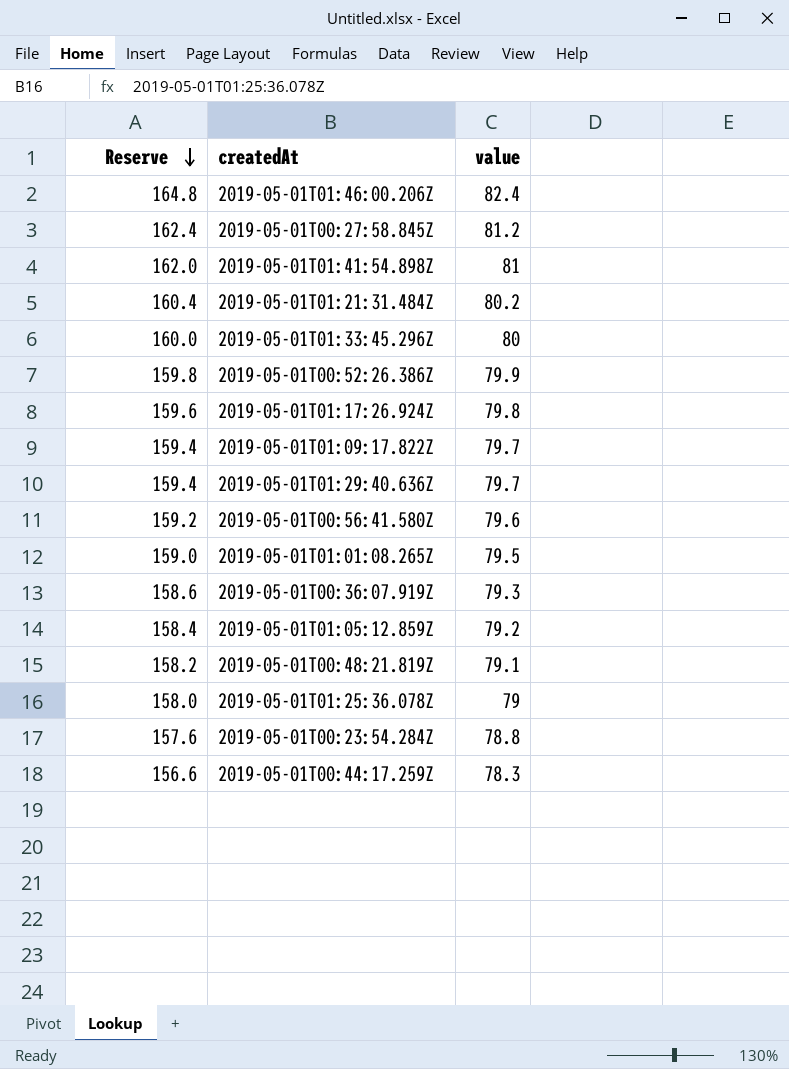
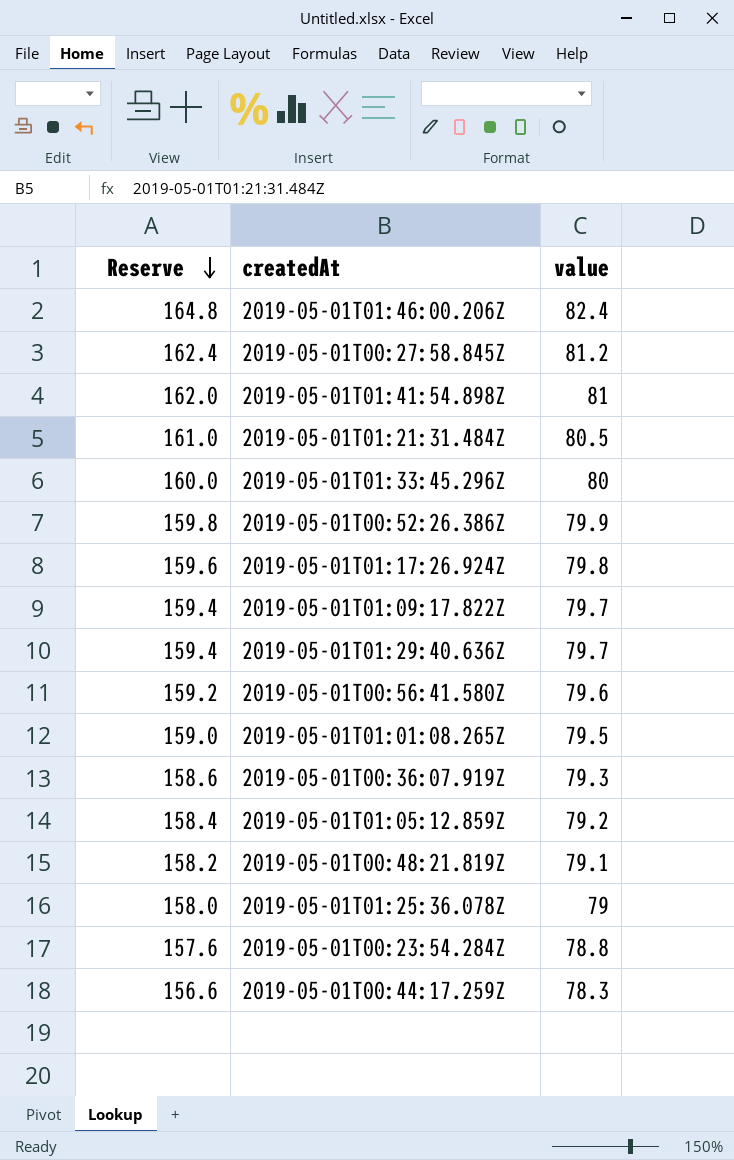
2019-05-01T01:21:31.484Z | Reserve: 160.4 -> 161.0
2019-05-01T01:21:31.484Z | value: 80.2 -> 80.5

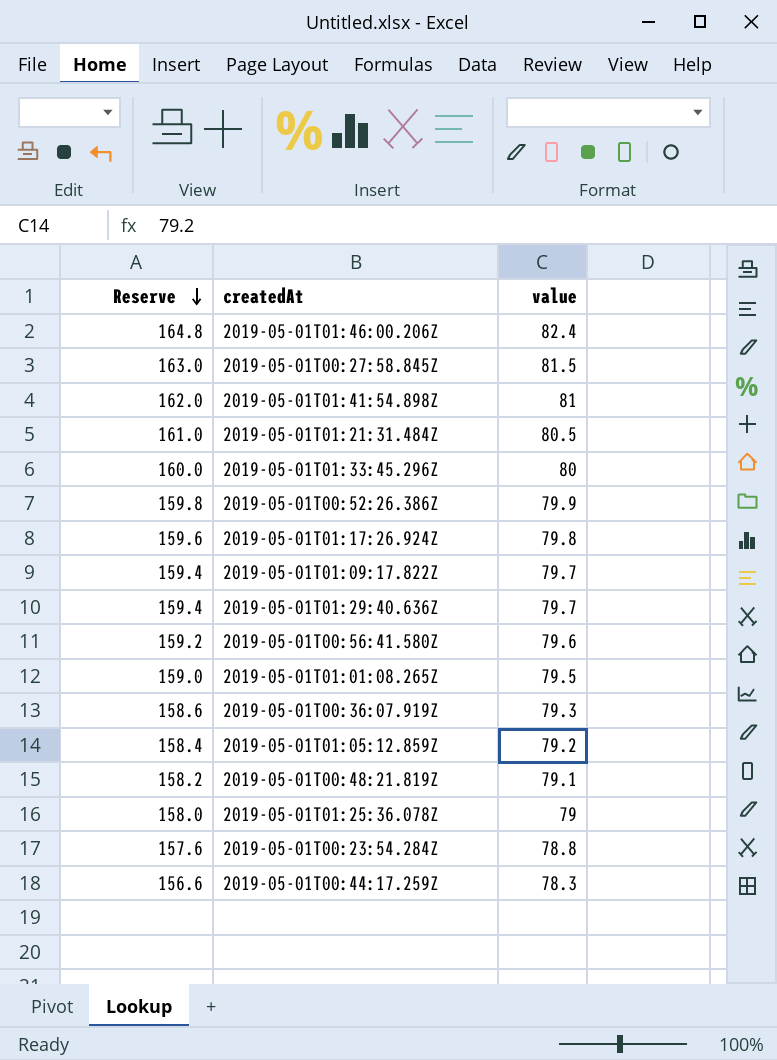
2019-05-01T00:27:58.845Z | Reserve: 162.4 -> 163.0
2019-05-01T00:27:58.845Z | value: 81.2 -> 81.5

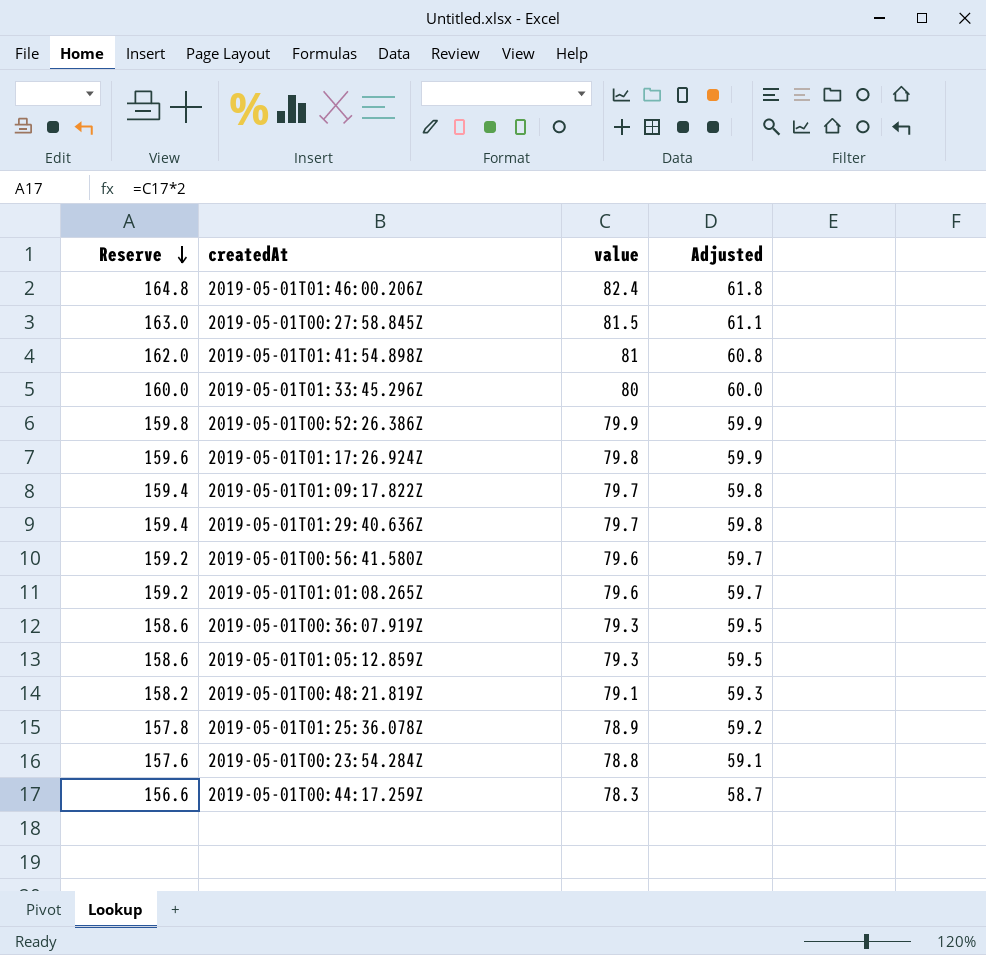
column Adjusted | formula: none -> [value] * 0.75
row 2019-05-01T01:21:31.484Z: 161.0 | 80.5 -> none
2019-05-01T01:01:08.265Z | Reserve: 159.0 -> 159.2
2019-05-01T01:01:08.265Z | value: 79.5 -> 79.6
2019-05-01T01:05:12.859Z | Reserve: 158.4 -> 158.6
2019-05-01T01:05:12.859Z | value: 79.2 -> 79.3
2019-05-01T01:25:36.078Z | Reserve: 158.0 -> 157.8
2019-05-01T01:25:36.078Z | value: 79 -> 78.9

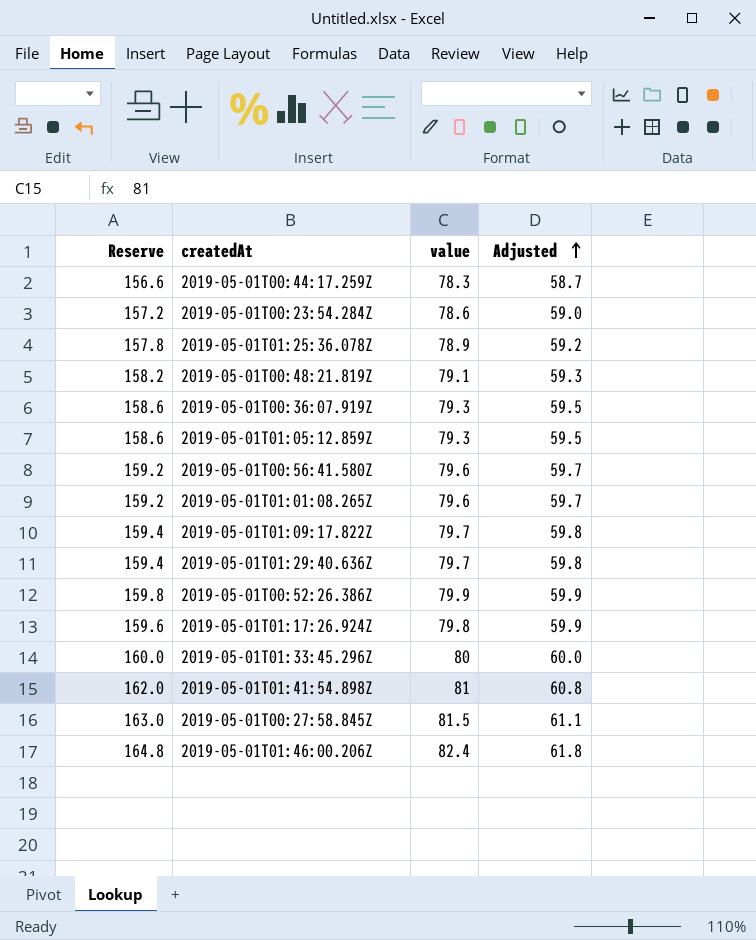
row order: Reserve descending -> Adjusted ascending
2019-05-01T00:23:54.284Z | Reserve: 157.6 -> 157.2
2019-05-01T00:23:54.284Z | value: 78.8 -> 78.6
2019-05-01T00:23:54.284Z | Adjusted: 59.1 -> 59.0

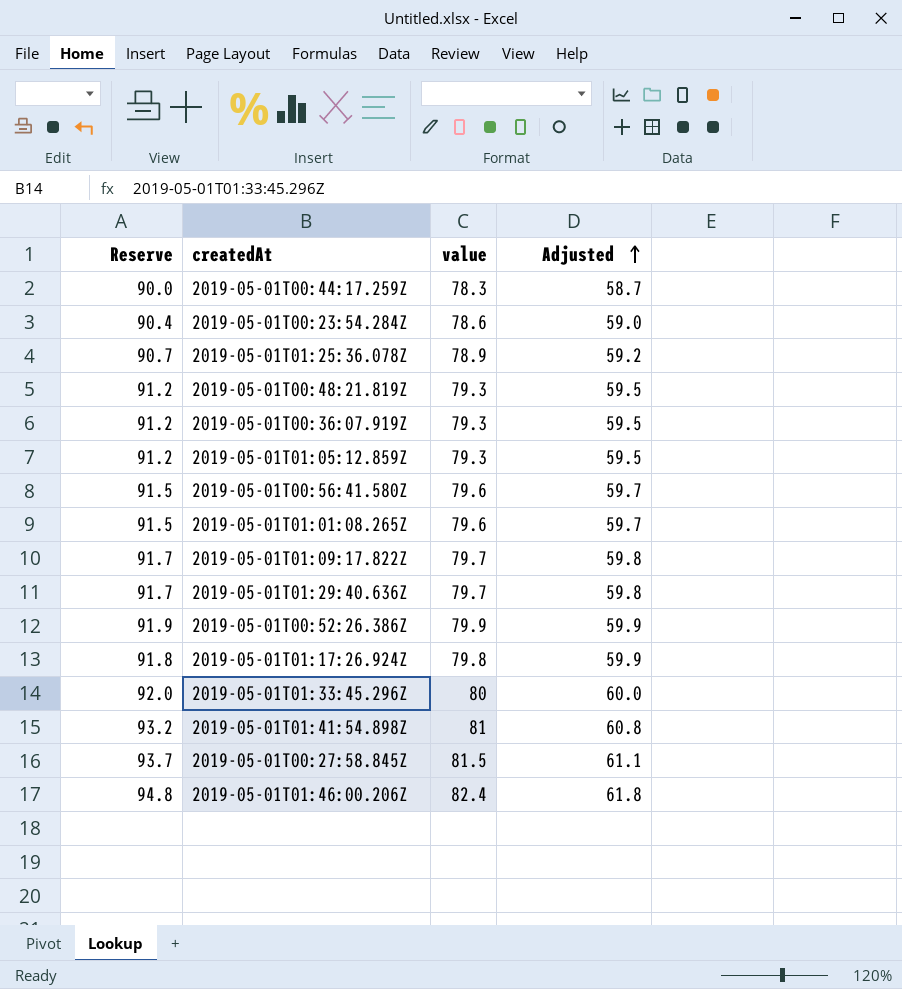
column Reserve | formula: [value] * 2 -> [value] * 1.15
2019-05-01T00:48:21.819Z | value: 79.1 -> 79.3
2019-05-01T00:48:21.819Z | Adjusted: 59.3 -> 59.5

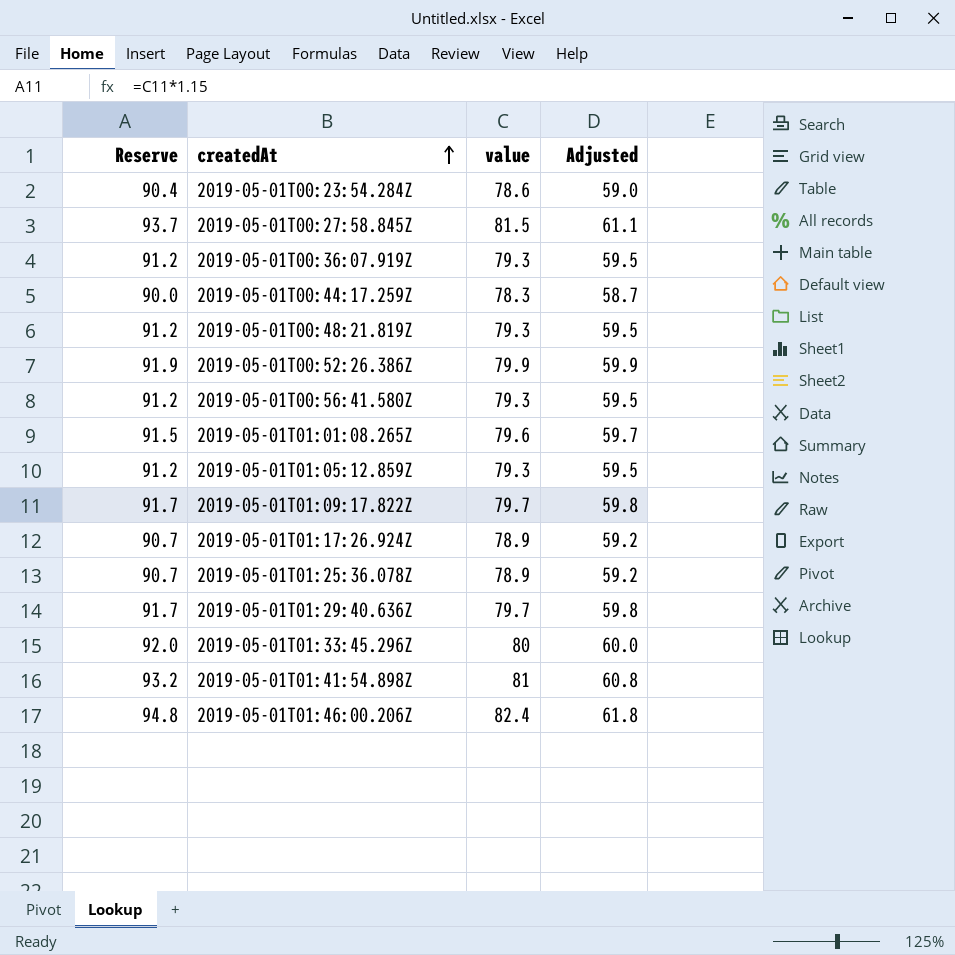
row order: Adjusted ascending -> createdAt ascending
2019-05-01T00:56:41.580Z | Reserve: 91.5 -> 91.2
2019-05-01T00:56:41.580Z | value: 79.6 -> 79.3
2019-05-01T00:56:41.580Z | Adjusted: 59.7 -> 59.5
2019-05-01T01:17:26.924Z | Reserve: 91.8 -> 90.7
2019-05-01T01:17:26.924Z | value: 79.8 -> 78.9
2019-05-01T01:17:26.924Z | Adjusted: 59.9 -> 59.2

